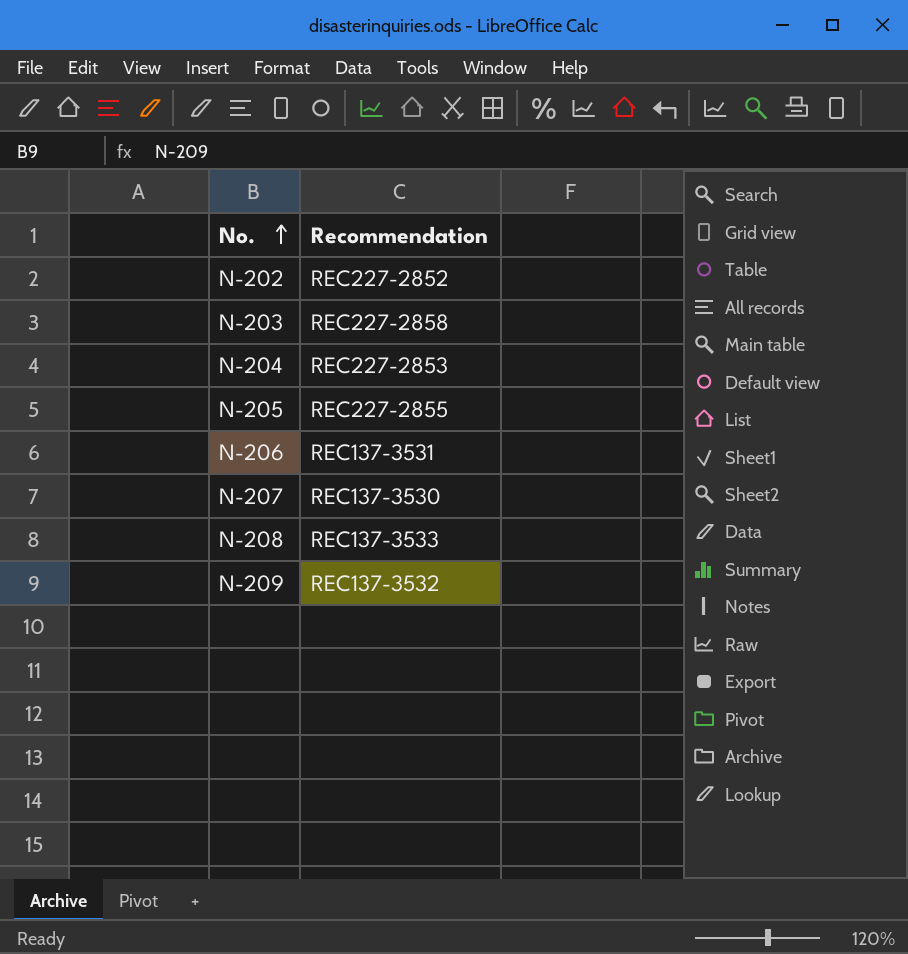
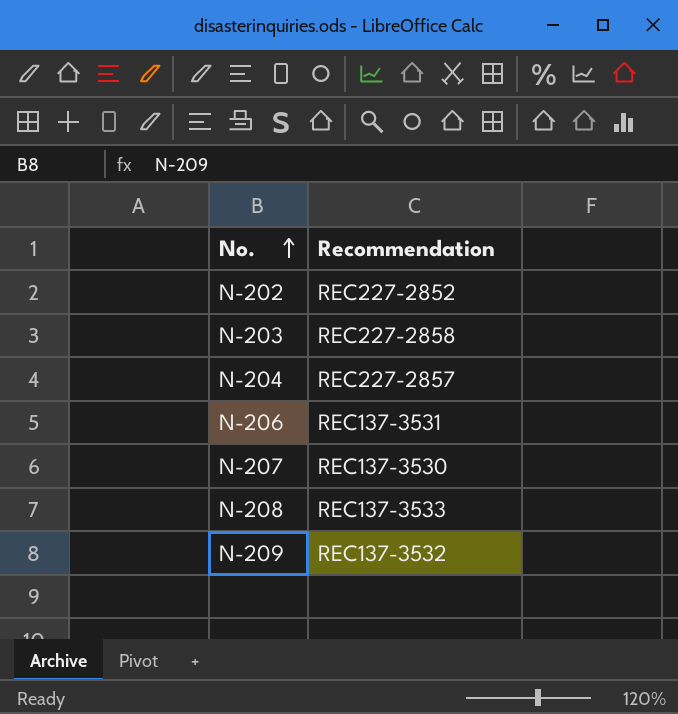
row N-205: REC227-2855 -> none
N-204 | Recommendation: REC227-2853 -> REC227-2857

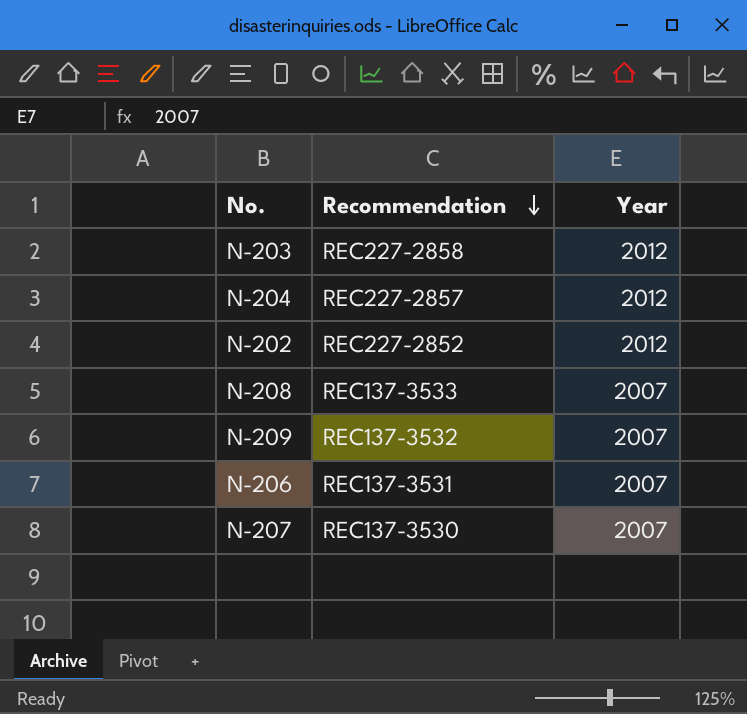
row order: No. ascending -> Recommendation descending
column Year | position: none -> 3

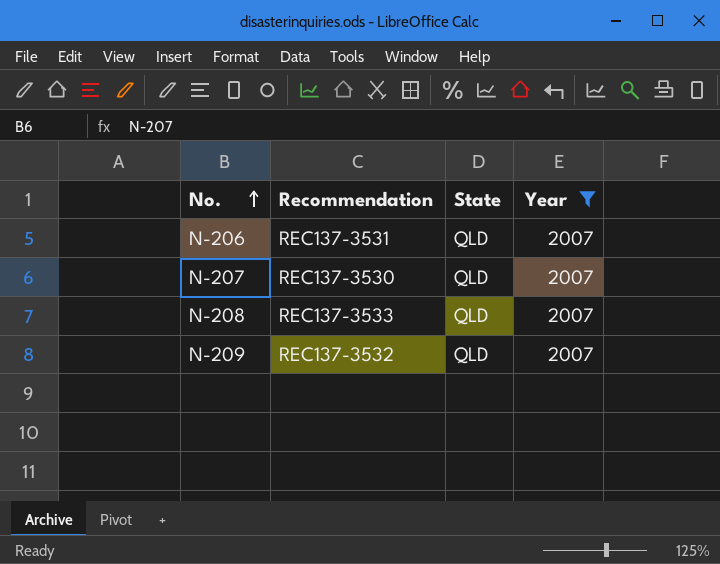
filter: none -> Year = 2007
row order: Recommendation descending -> No. ascending
column State | position: none -> 3

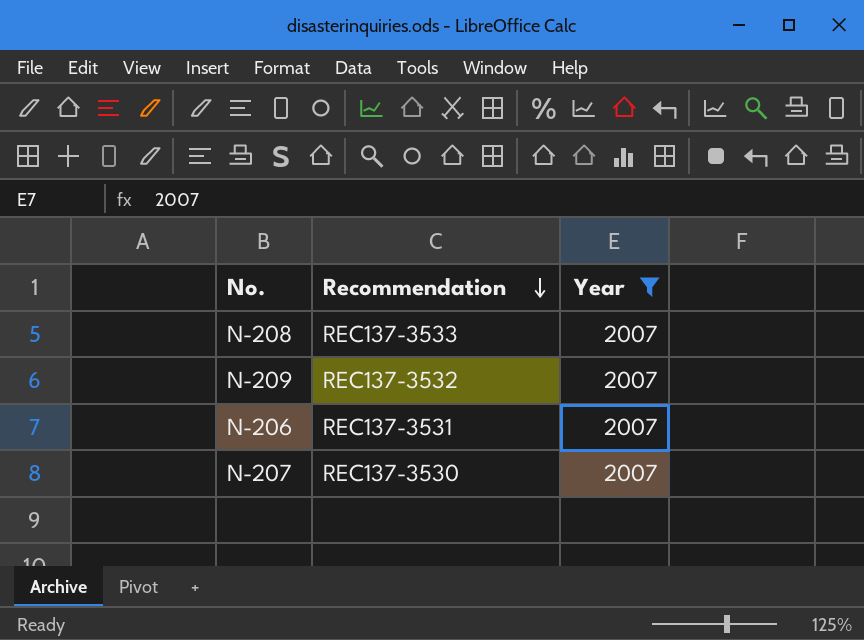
row order: No. ascending -> Recommendation descending
column State | position: 3 -> none

